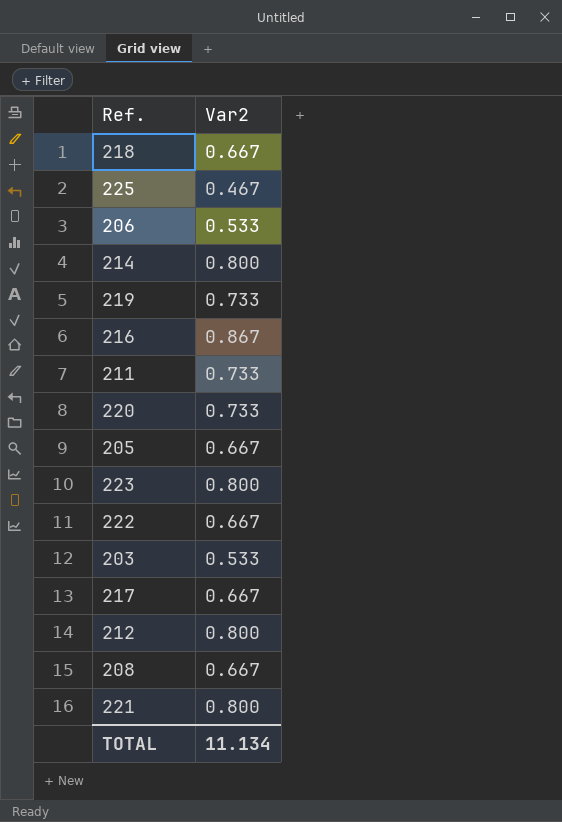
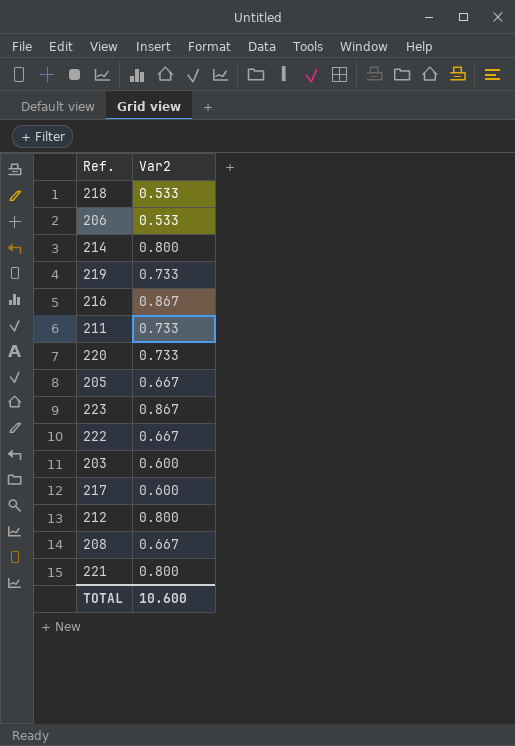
row 225: 0.467 -> none
218 | Var2: 0.667 -> 0.533
223 | Var2: 0.800 -> 0.867
203 | Var2: 0.533 -> 0.600
217 | Var2: 0.667 -> 0.600
TOTAL | Var2: 11.134 -> 10.600

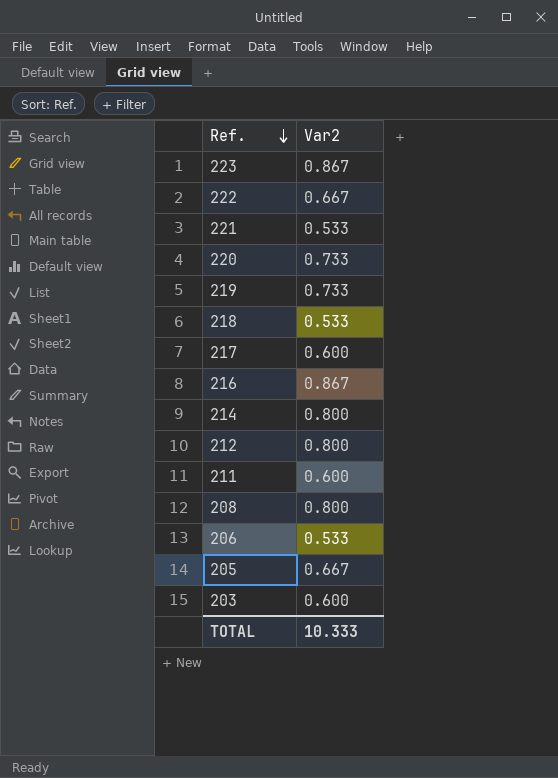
row order: none -> Ref. descending
221 | Var2: 0.800 -> 0.533
211 | Var2: 0.733 -> 0.600
208 | Var2: 0.667 -> 0.800
TOTAL | Var2: 10.600 -> 10.333

